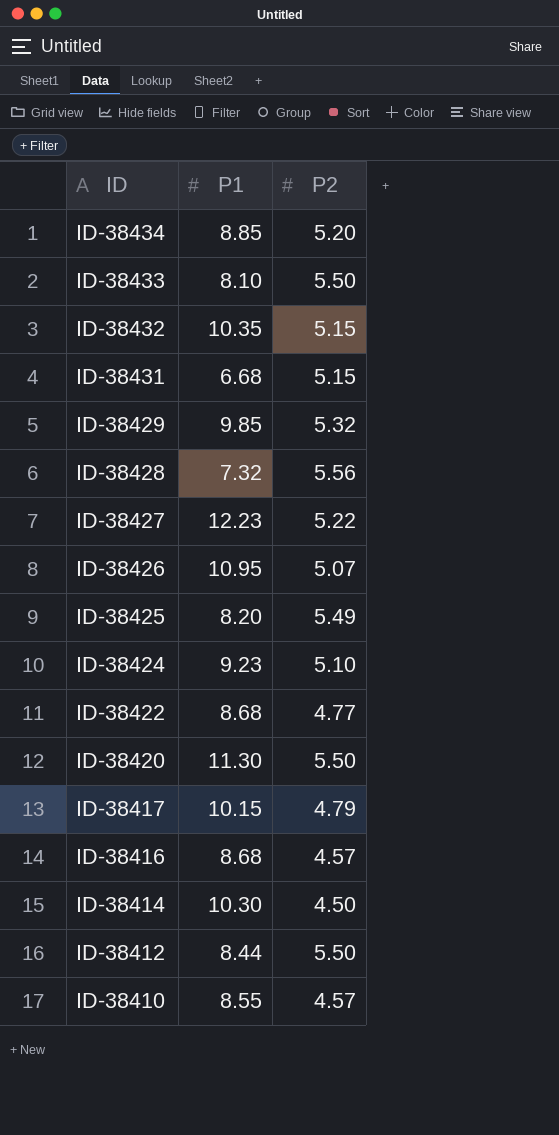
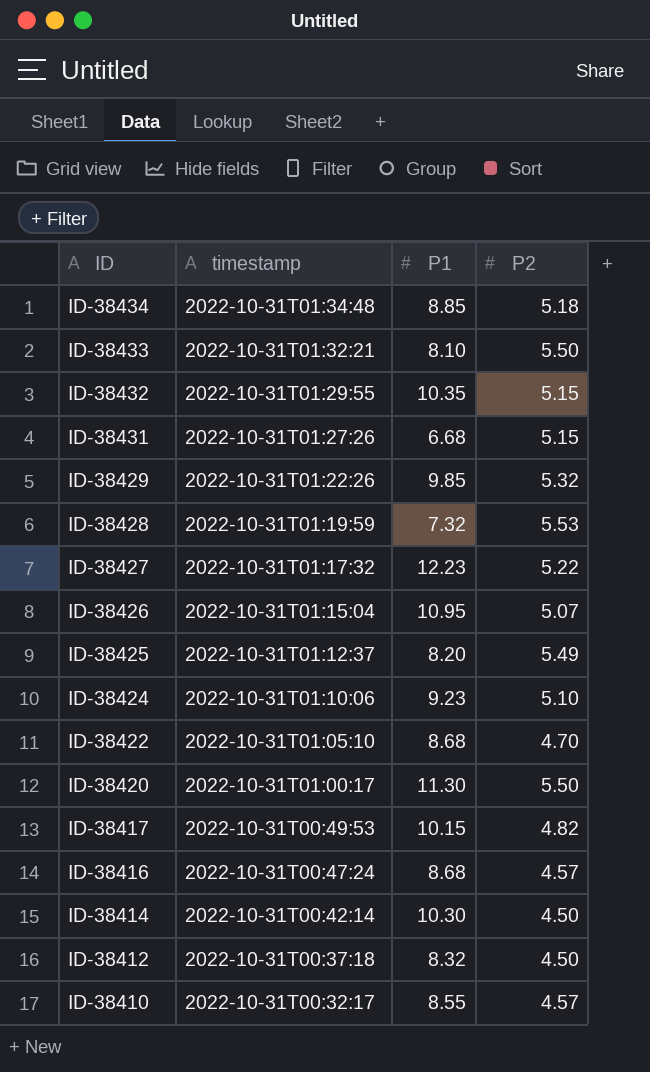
column timestamp | position: none -> 2
ID-38434 | P2: 5.20 -> 5.18
ID-38428 | P2: 5.56 -> 5.53
ID-38422 | P2: 4.77 -> 4.70
ID-38417 | P2: 4.79 -> 4.82
ID-38412 | P1: 8.44 -> 8.32
ID-38412 | P2: 5.50 -> 4.50

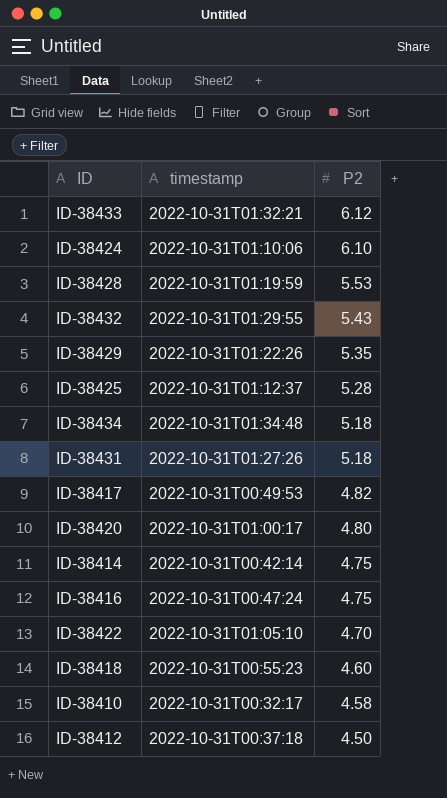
row order: ID descending -> P2 descending
column P1 | position: 3 -> none
row ID-38427: 2022-10-31T01:17:32 | 12.23 | 5.22 -> none
row ID-38426: 2022-10-31T01:15:04 | 10.95 | 5.07 -> none
ID-38433 | P2: 5.50 -> 6.12
ID-38424 | P2: 5.10 -> 6.10
ID-38432 | P2: 5.15 -> 5.43
ID-38429 | P2: 5.32 -> 5.35
ID-38425 | P2: 5.49 -> 5.28
ID-38431 | P2: 5.15 -> 5.18
ID-38420 | P2: 5.50 -> 4.80
ID-38414 | P2: 4.50 -> 4.75
ID-38416 | P2: 4.57 -> 4.75
row ID-38418: none -> 2022-10-31T00:55:23 | 4.60
ID-38410 | P2: 4.57 -> 4.58

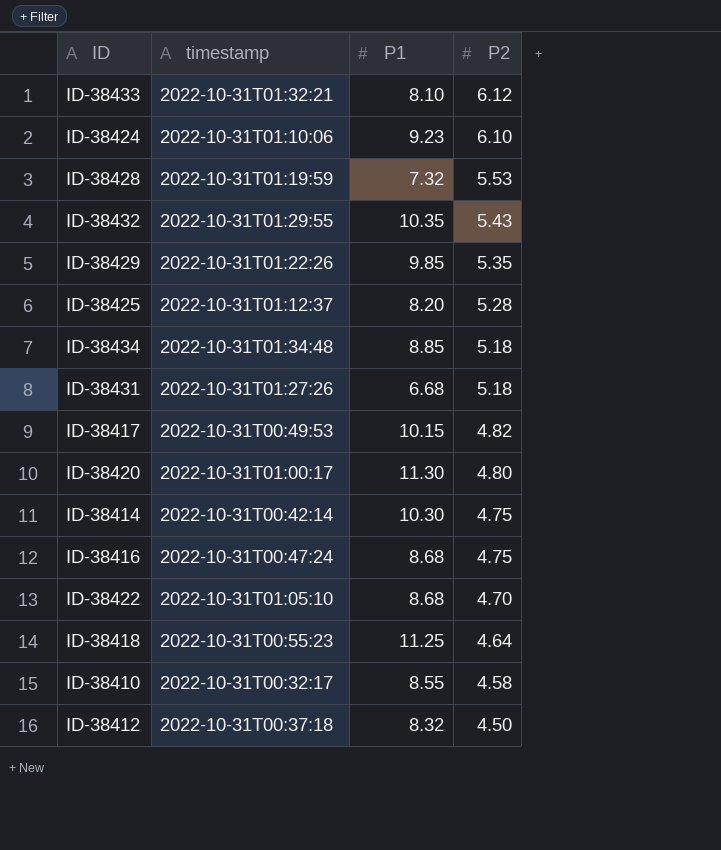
column P1 | position: none -> 3
ID-38418 | P2: 4.60 -> 4.64

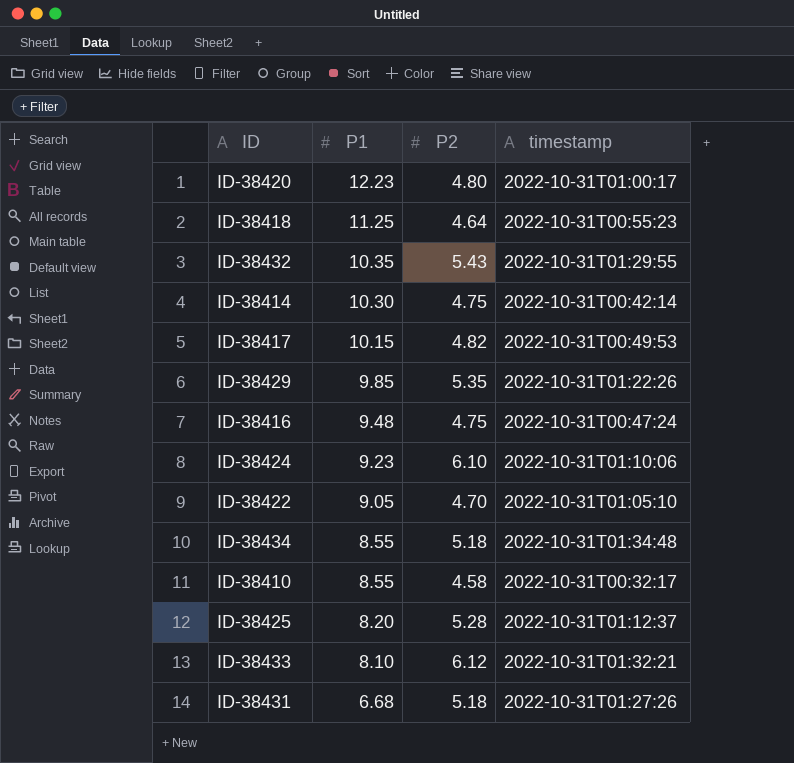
row order: P2 descending -> P1 descending
column timestamp | position: 2 -> 4
row ID-38428: 2022-10-31T01:19:59 | 7.32 | 5.53 -> none
row ID-38412: 2022-10-31T00:37:18 | 8.32 | 4.50 -> none
ID-38420 | P1: 11.30 -> 12.23
ID-38416 | P1: 8.68 -> 9.48
ID-38422 | P1: 8.68 -> 9.05
ID-38434 | P1: 8.85 -> 8.55

